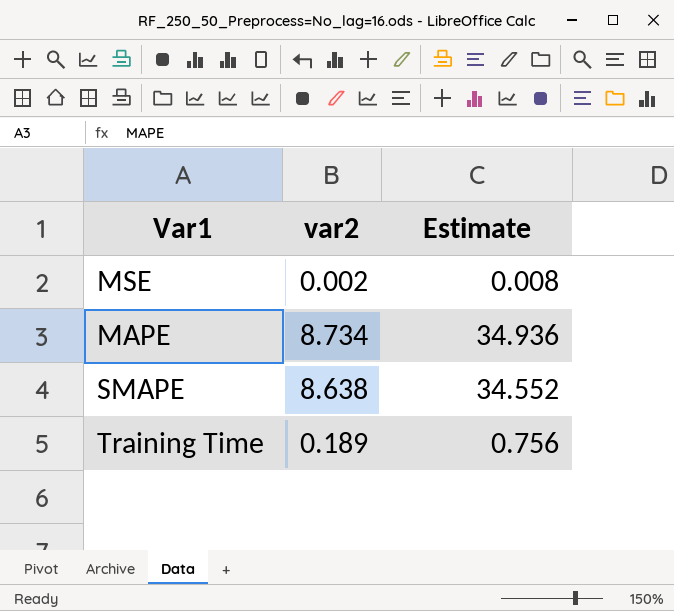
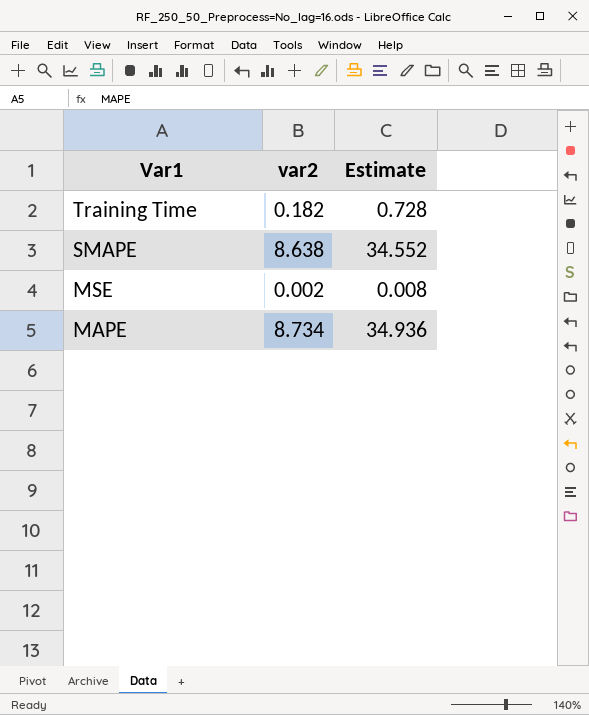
row order: none -> Var1 descending
Training Time | var2: 0.189 -> 0.182
Training Time | Estimate: 0.756 -> 0.728

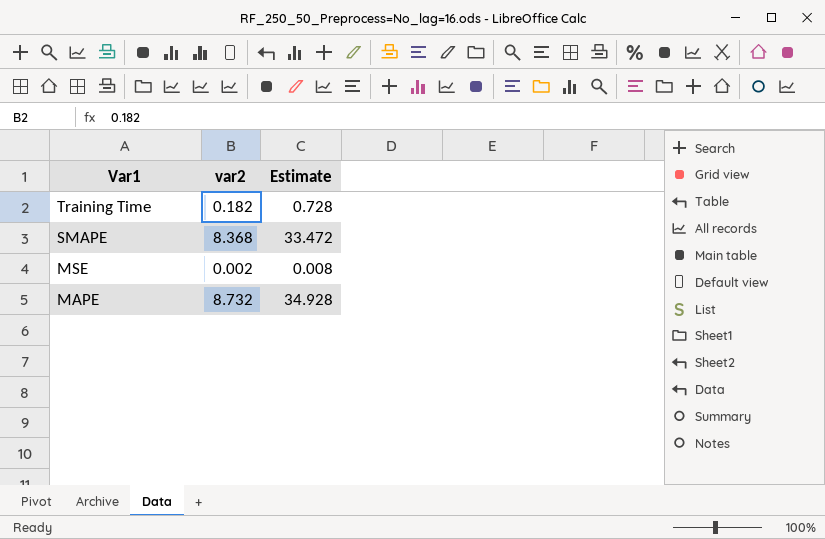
SMAPE | var2: 8.638 -> 8.368
SMAPE | Estimate: 34.552 -> 33.472
MAPE | var2: 8.734 -> 8.732
MAPE | Estimate: 34.936 -> 34.928

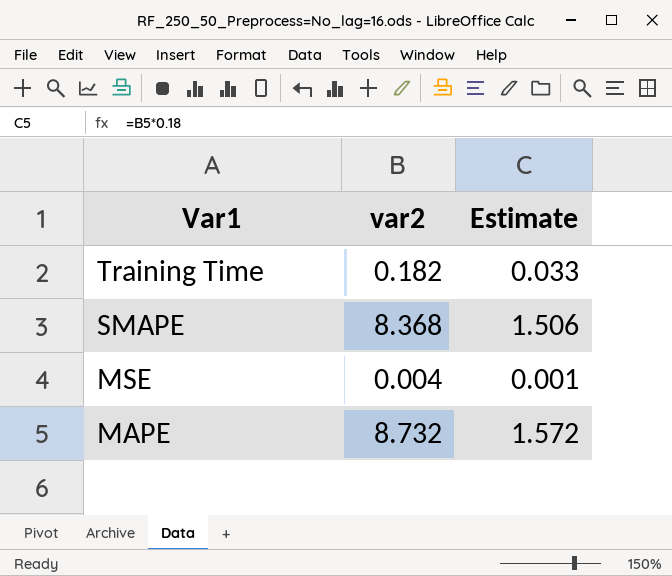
column Estimate | formula: [var2] * 4 -> [var2] * 0.18
MSE | var2: 0.002 -> 0.004

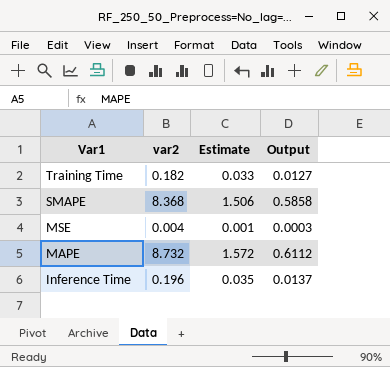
column Output | formula: none -> [var2] * 0.07
row Inference Time: none -> 0.196 | 0.035 | 0.0137

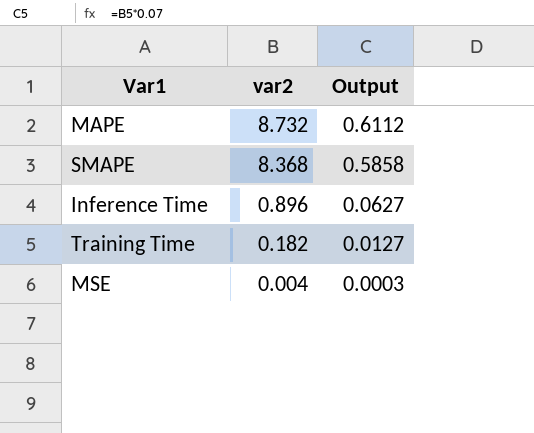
row order: Var1 descending -> var2 descending
column Estimate | formula: [var2] * 0.18 -> none
Inference Time | var2: 0.196 -> 0.896
Inference Time | Output: 0.0137 -> 0.0627

